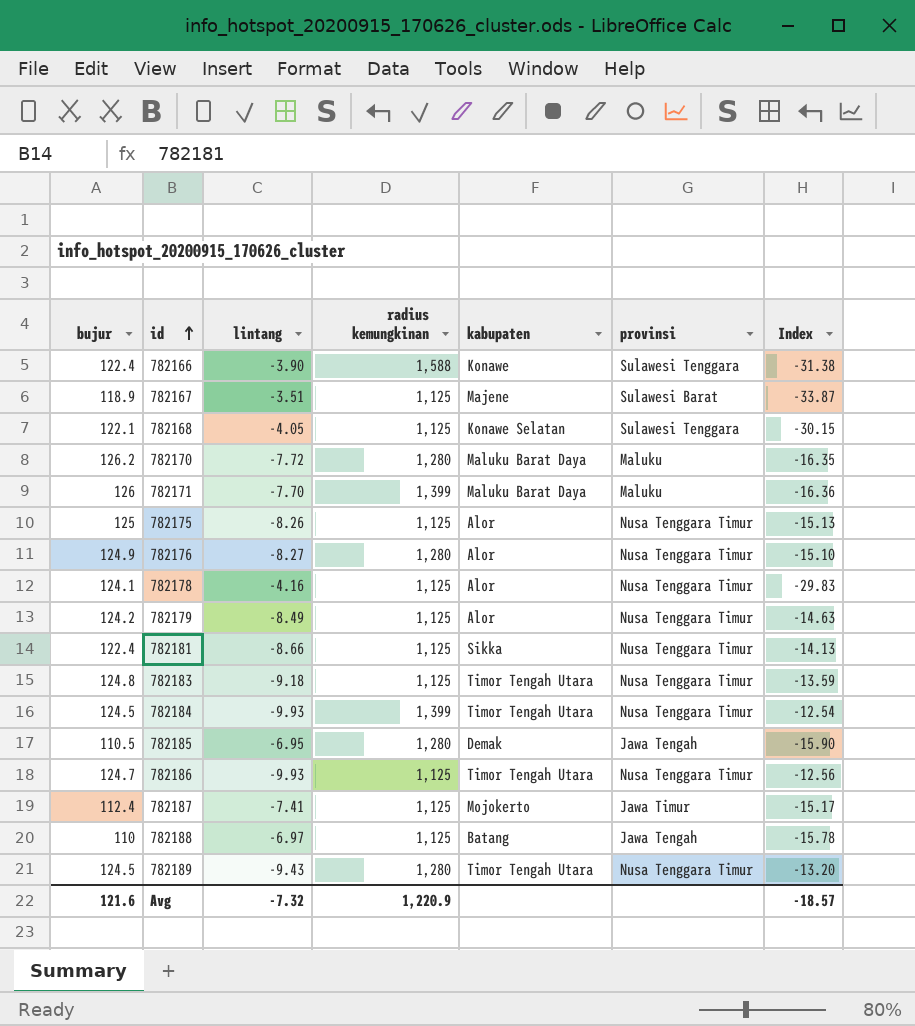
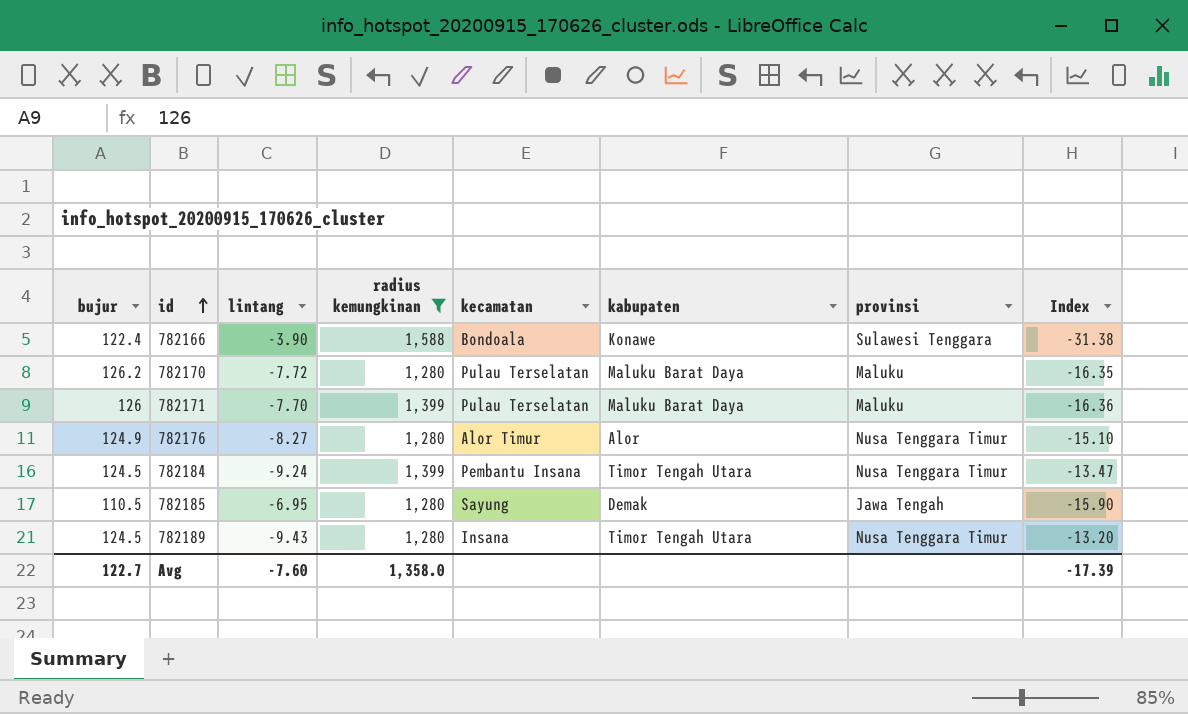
filter: none -> radius kemungkinan != 1,125
column kecamatan | position: none -> 5
782184 | lintang: -9.93 -> -9.24
782184 | Index: -12.54 -> -13.47
Avg | bujur: 121.6 -> 122.7
Avg | lintang: -7.32 -> -7.60
Avg | radius kemungkinan: 1,220.9 -> 1,358.0
Avg | Index: -18.57 -> -17.39

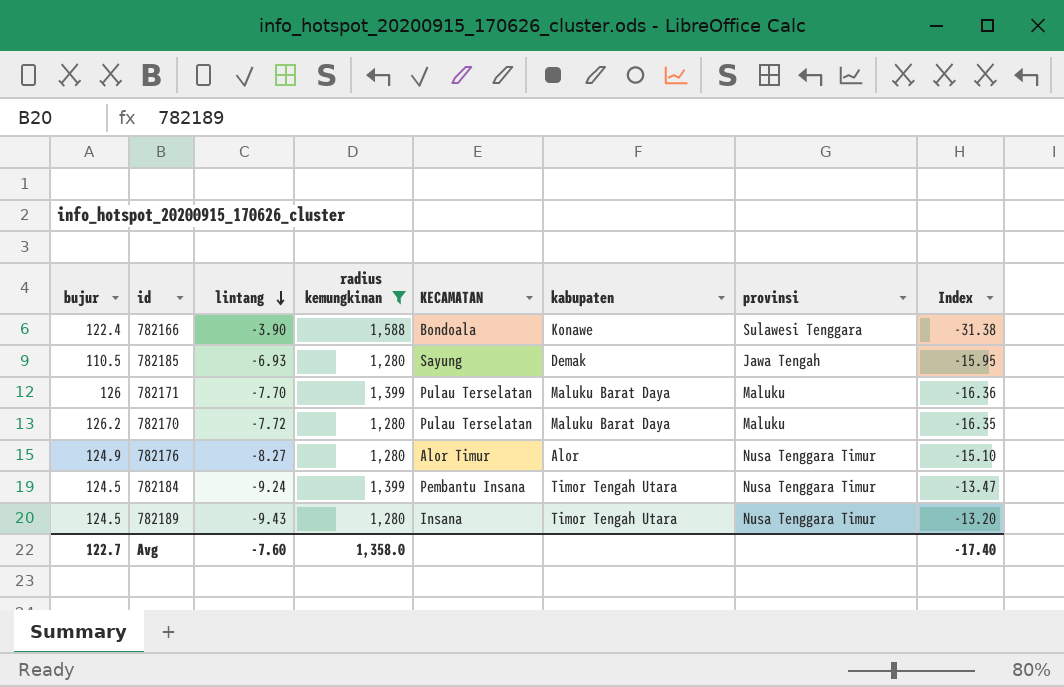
row order: id ascending -> lintang descending
column name: kecamatan -> KECAMATAN
782185 | lintang: -6.95 -> -6.93
782185 | Index: -15.90 -> -15.95
Avg | Index: -17.39 -> -17.40

